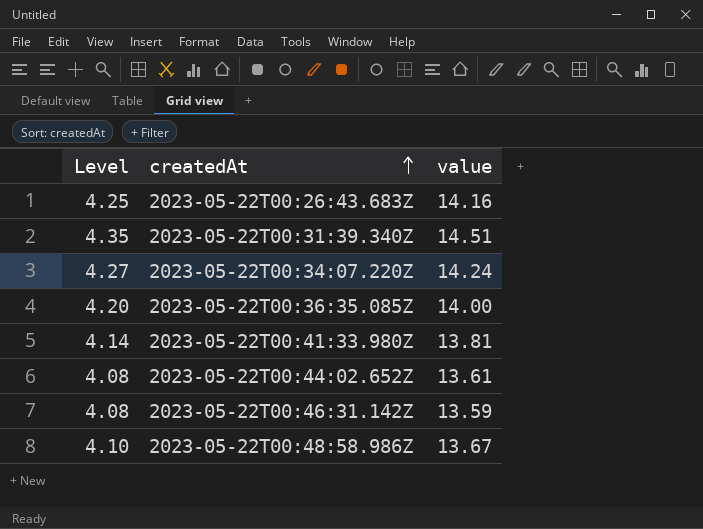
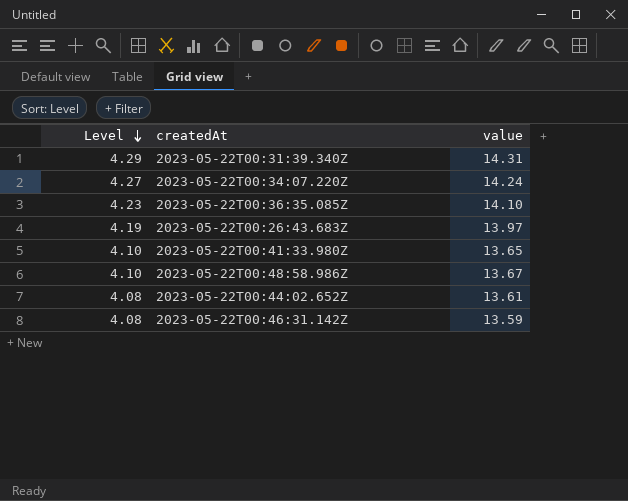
row order: createdAt ascending -> Level descending
2023-05-22T00:31:39.340Z | Level: 4.35 -> 4.29
2023-05-22T00:31:39.340Z | value: 14.51 -> 14.31
2023-05-22T00:36:35.085Z | Level: 4.20 -> 4.23
2023-05-22T00:36:35.085Z | value: 14.00 -> 14.10
2023-05-22T00:26:43.683Z | Level: 4.25 -> 4.19
2023-05-22T00:26:43.683Z | value: 14.16 -> 13.97
2023-05-22T00:41:33.980Z | Level: 4.14 -> 4.10
2023-05-22T00:41:33.980Z | value: 13.81 -> 13.65

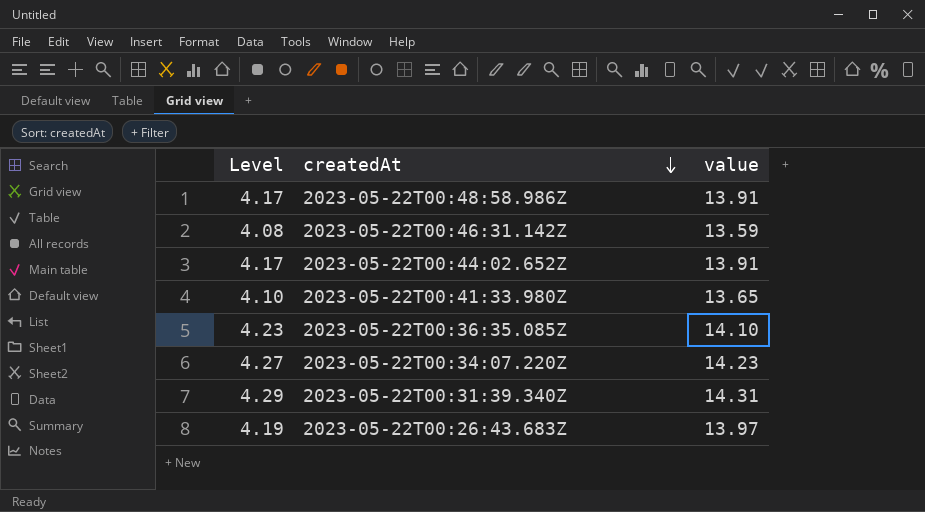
row order: Level descending -> createdAt descending
2023-05-22T00:48:58.986Z | Level: 4.10 -> 4.17
2023-05-22T00:48:58.986Z | value: 13.67 -> 13.91
2023-05-22T00:44:02.652Z | Level: 4.08 -> 4.17
2023-05-22T00:44:02.652Z | value: 13.61 -> 13.91
2023-05-22T00:34:07.220Z | value: 14.24 -> 14.23

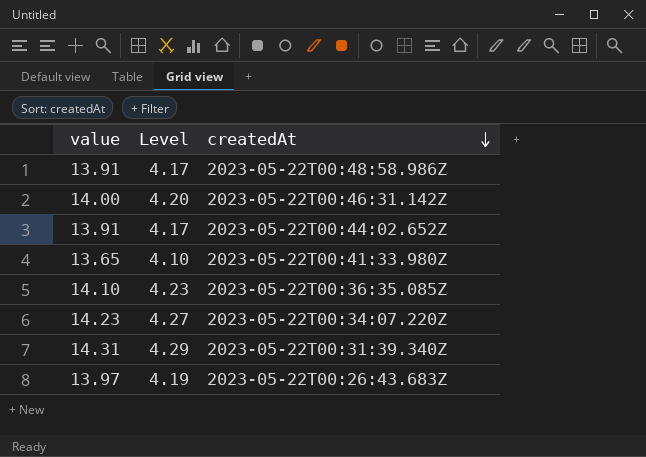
column value | position: 3 -> 1
2023-05-22T00:46:31.142Z | value: 13.59 -> 14.00
2023-05-22T00:46:31.142Z | Level: 4.08 -> 4.20

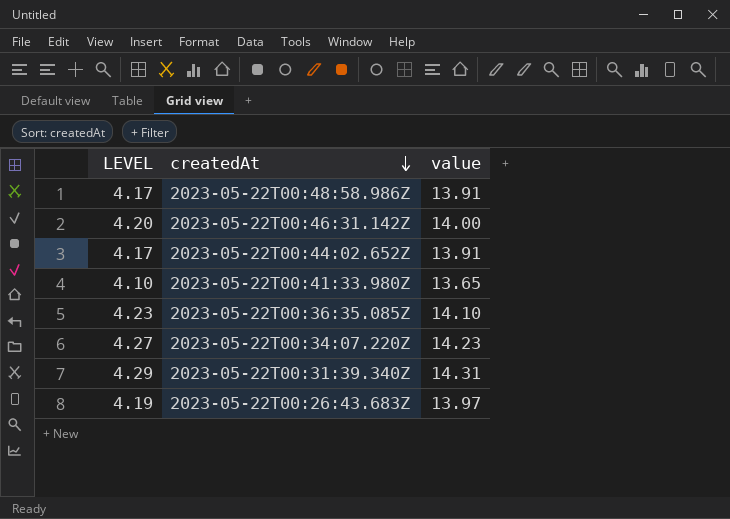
column name: Level -> LEVEL
column value | position: 1 -> 3

